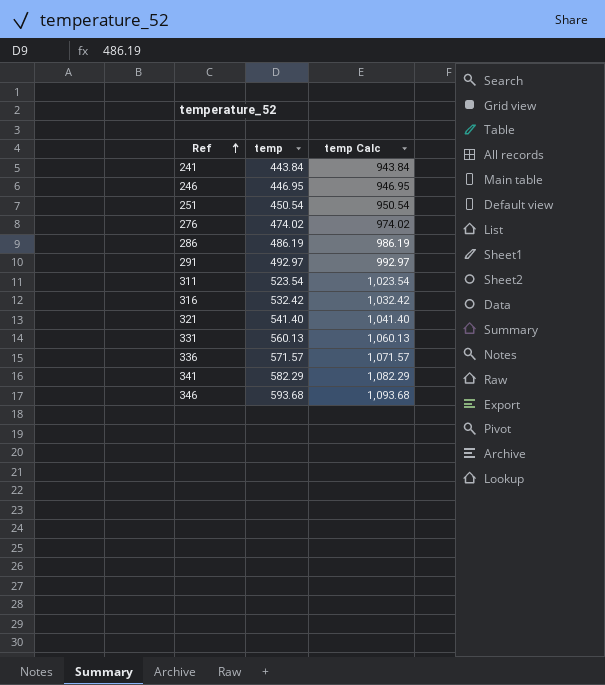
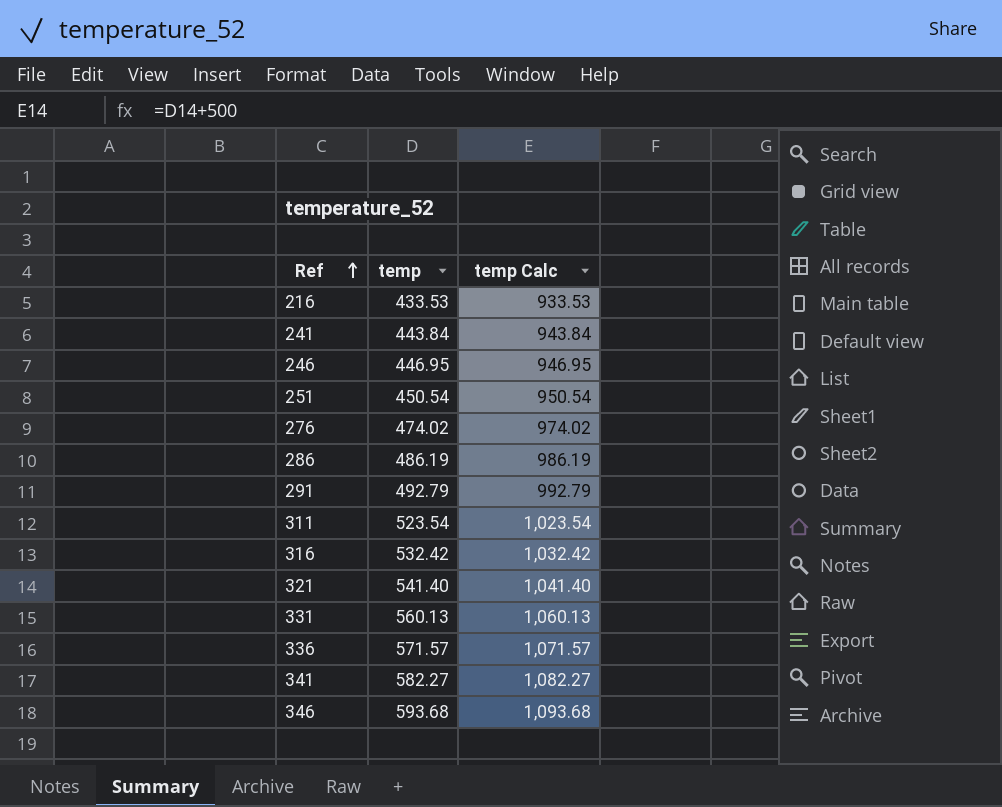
row 216: none -> 433.53 | 933.53
291 | temp: 492.97 -> 492.79
291 | temp Calc: 992.97 -> 992.79
341 | temp: 582.29 -> 582.27
341 | temp Calc: 1,082.29 -> 1,082.27

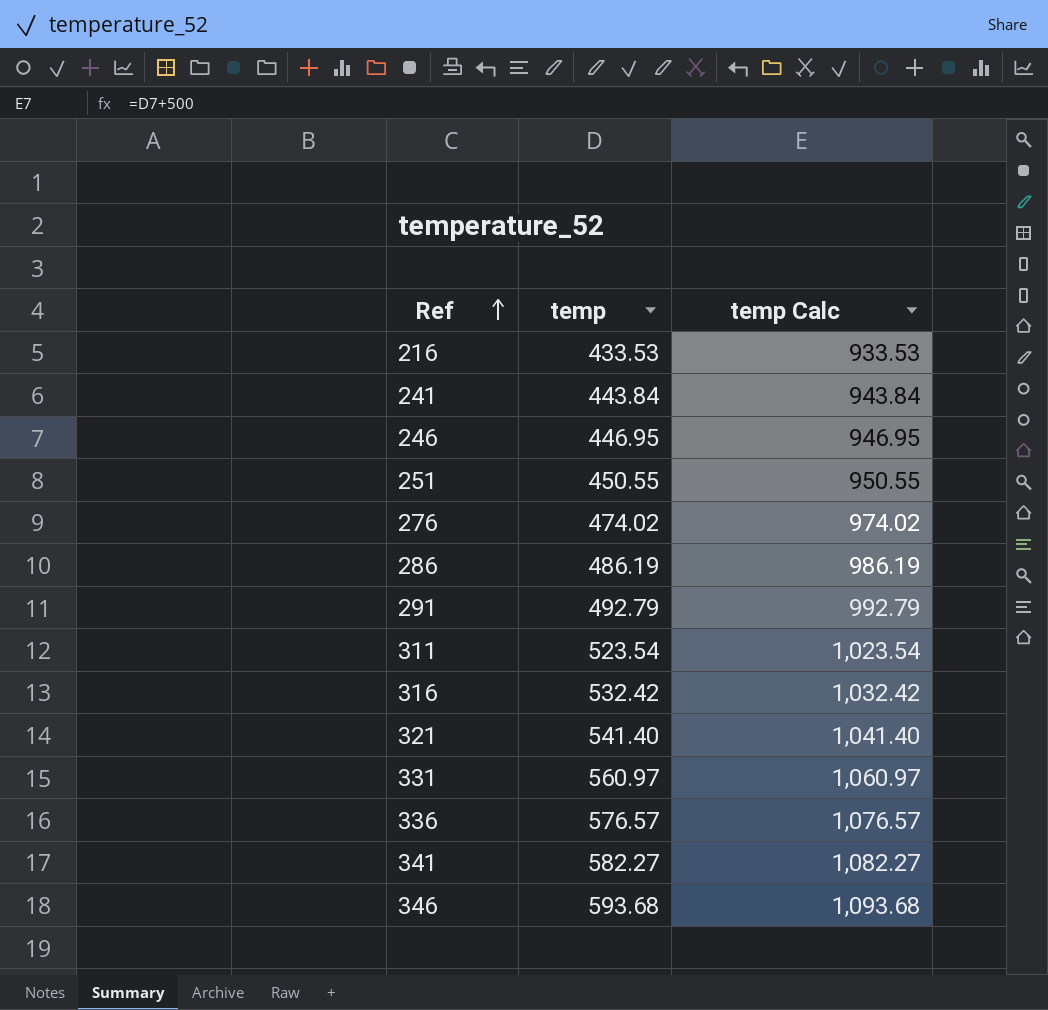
251 | temp: 450.54 -> 450.55
251 | temp Calc: 950.54 -> 950.55
331 | temp: 560.13 -> 560.97
331 | temp Calc: 1,060.13 -> 1,060.97
336 | temp: 571.57 -> 576.57
336 | temp Calc: 1,071.57 -> 1,076.57

